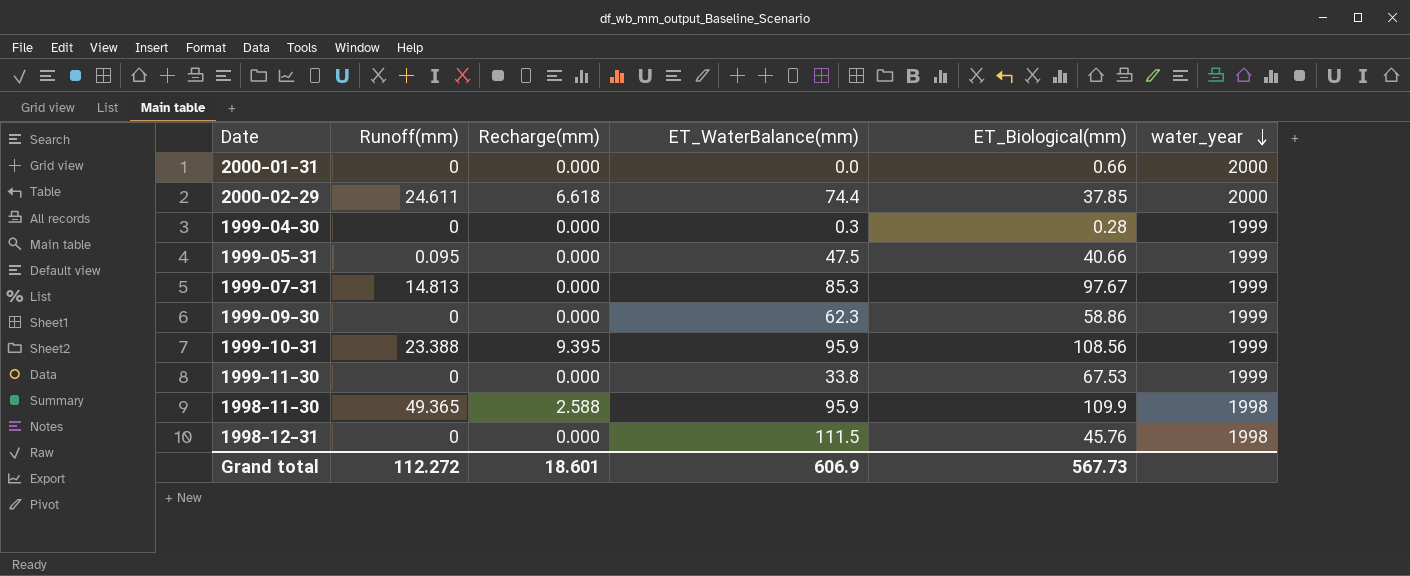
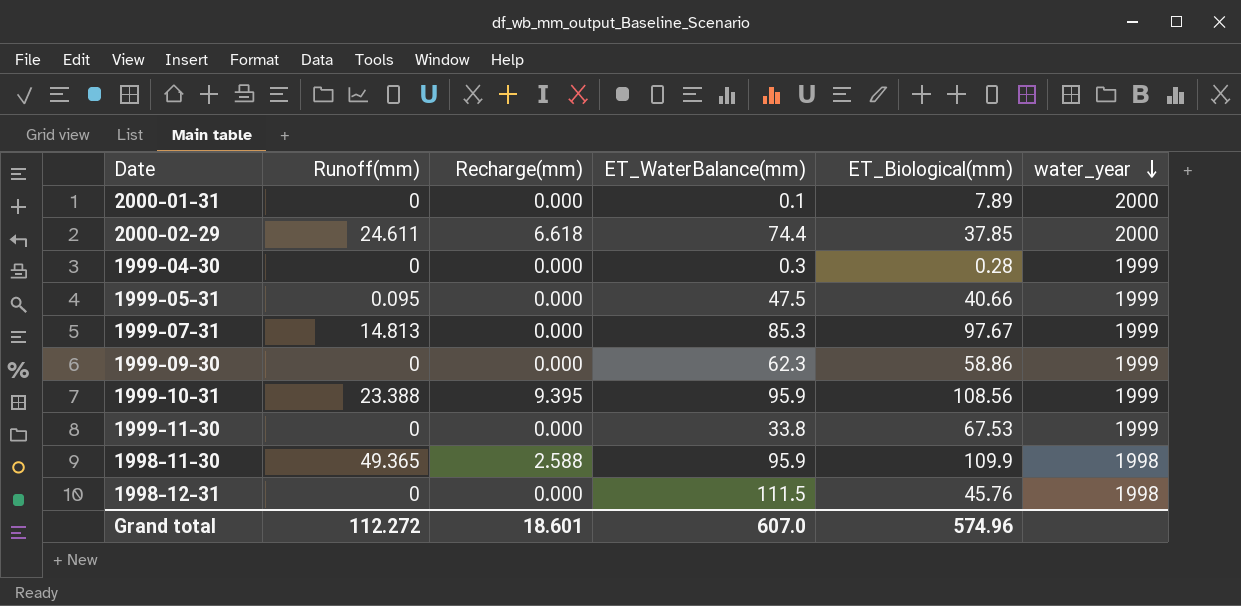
2000-01-31 | ET_WaterBalance(mm): 0.0 -> 0.1
2000-01-31 | ET_Biological(mm): 0.66 -> 7.89
Grand total | ET_WaterBalance(mm): 606.9 -> 607.0
Grand total | ET_Biological(mm): 567.73 -> 574.96

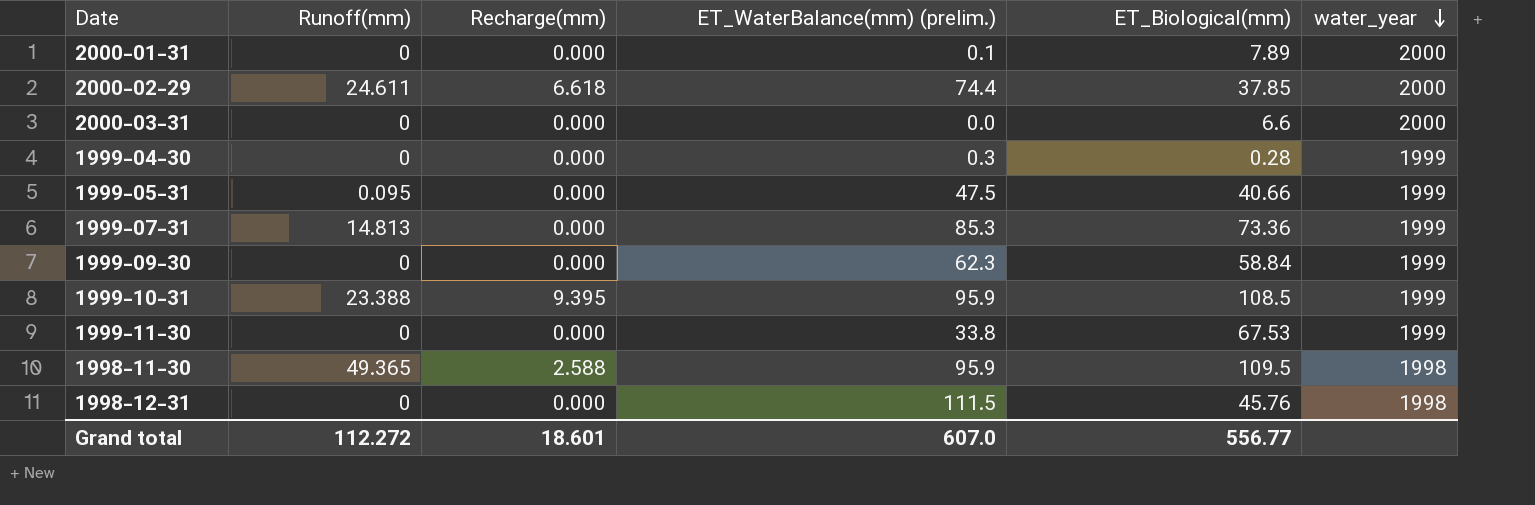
column name: ET_WaterBalance(mm) -> ET_WaterBalance(mm) (prelim.)
row 2000-03-31: none -> 0 | 0.000 | 0.0 | 6.6 | 2000
1999-07-31 | ET_Biological(mm): 97.67 -> 73.36
1999-09-30 | ET_Biological(mm): 58.86 -> 58.84
1999-10-31 | ET_Biological(mm): 108.56 -> 108.5
1998-11-30 | ET_Biological(mm): 109.9 -> 109.5
Grand total | ET_Biological(mm): 574.96 -> 556.77

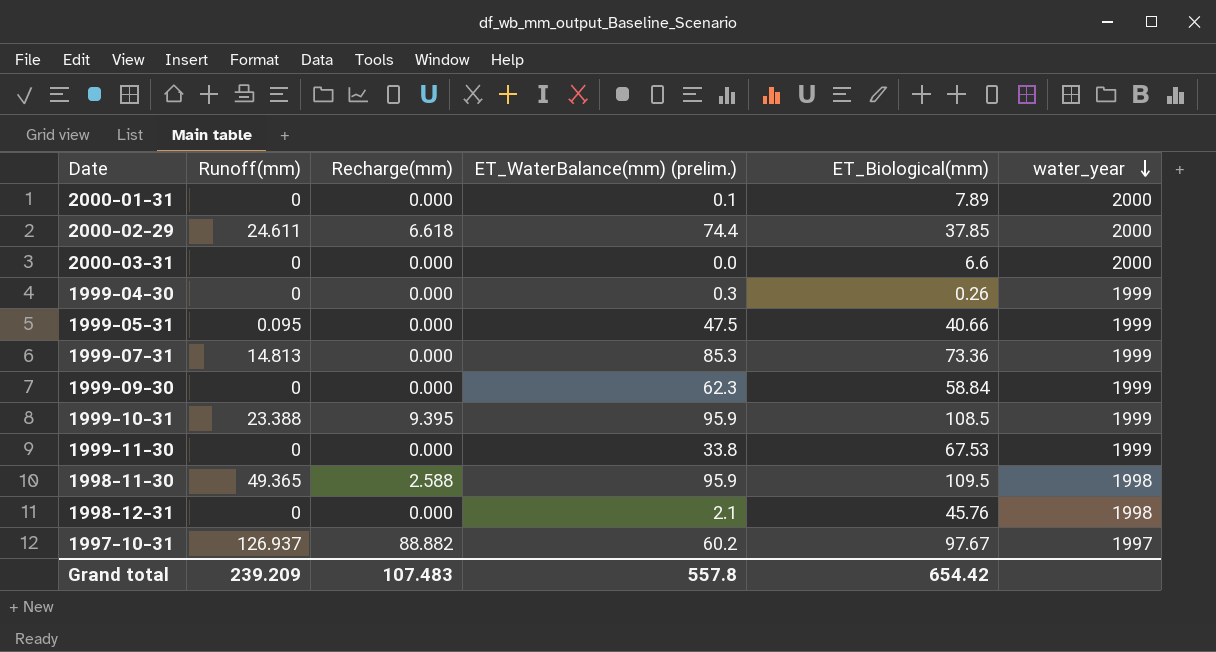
1999-04-30 | ET_Biological(mm): 0.28 -> 0.26
1998-12-31 | ET_WaterBalance(mm) (prelim.): 111.5 -> 2.1
row 1997-10-31: none -> 126.937 | 88.882 | 60.2 | 97.67 | 1997
Grand total | Runoff(mm): 112.272 -> 239.209
Grand total | Recharge(mm): 18.601 -> 107.483
Grand total | ET_WaterBalance(mm) (prelim.): 607.0 -> 557.8
Grand total | ET_Biological(mm): 556.77 -> 654.42

